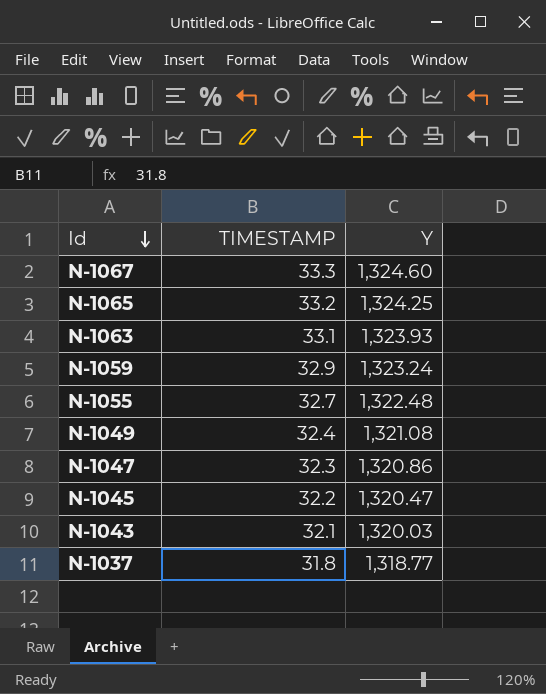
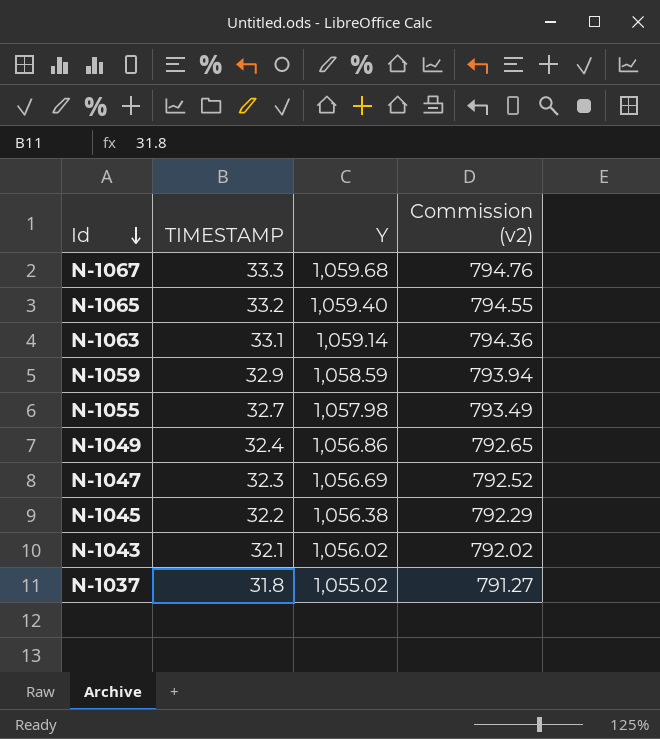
column Commission (v2) | formula: none -> [Y] * 0.75
N-1067 | Y: 1,324.60 -> 1,059.68
N-1065 | Y: 1,324.25 -> 1,059.40
N-1063 | Y: 1,323.93 -> 1,059.14
N-1059 | Y: 1,323.24 -> 1,058.59
N-1055 | Y: 1,322.48 -> 1,057.98
N-1049 | Y: 1,321.08 -> 1,056.86
N-1047 | Y: 1,320.86 -> 1,056.69
N-1045 | Y: 1,320.47 -> 1,056.38
N-1043 | Y: 1,320.03 -> 1,056.02
N-1037 | Y: 1,318.77 -> 1,055.02

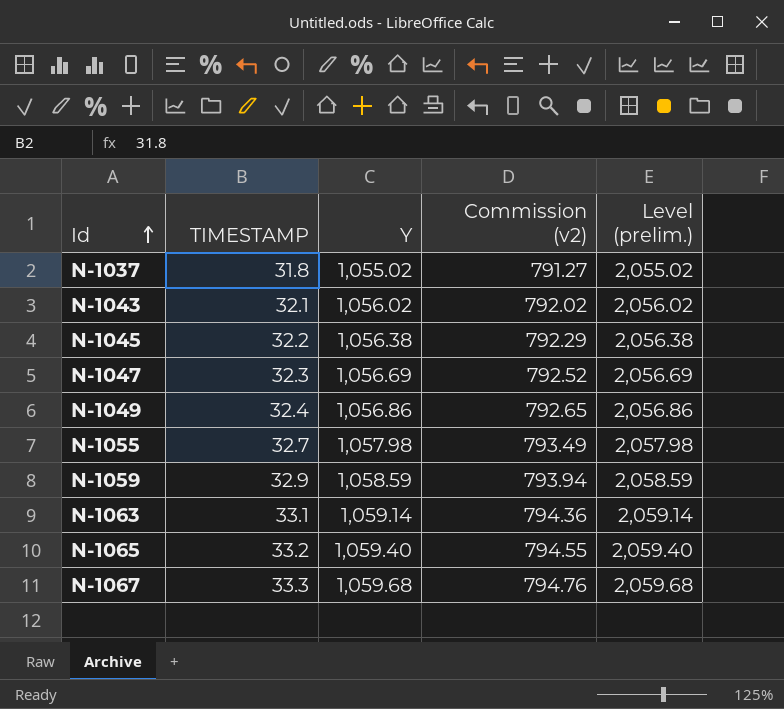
row order: Id descending -> Id ascending
column Level (prelim.) | formula: none -> [Y] + 1000

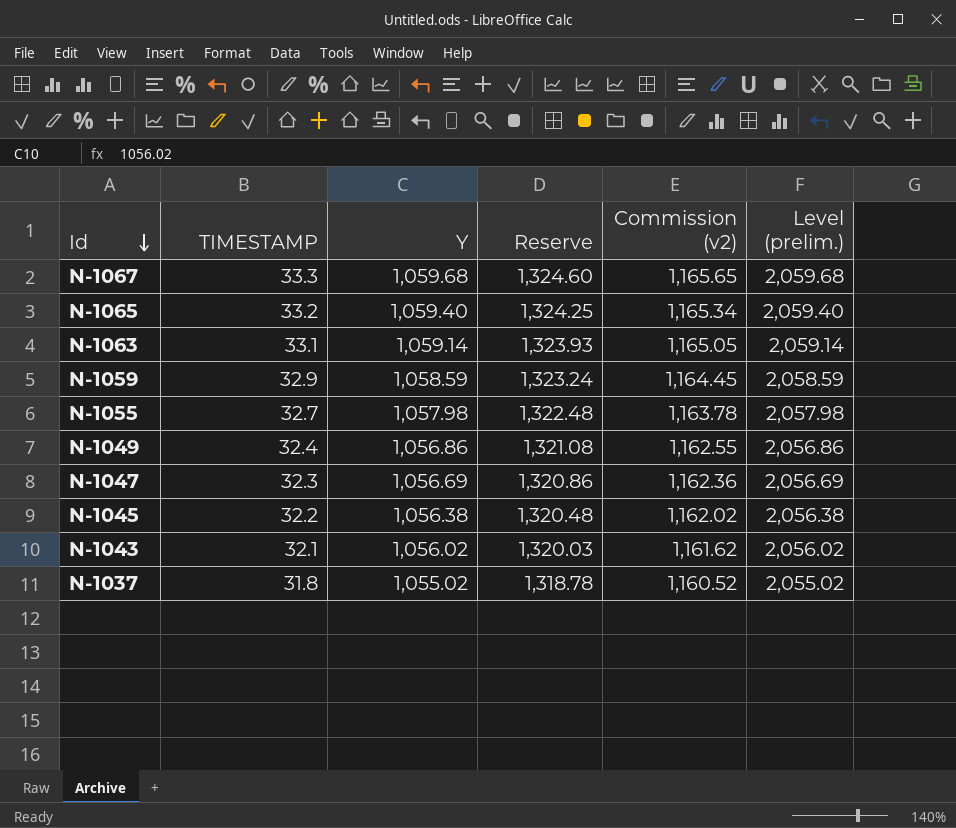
row order: Id ascending -> Id descending
column Reserve | formula: none -> [Y] * 1.25
column Commission (v2) | formula: [Y] * 0.75 -> [Y] * 1.1

